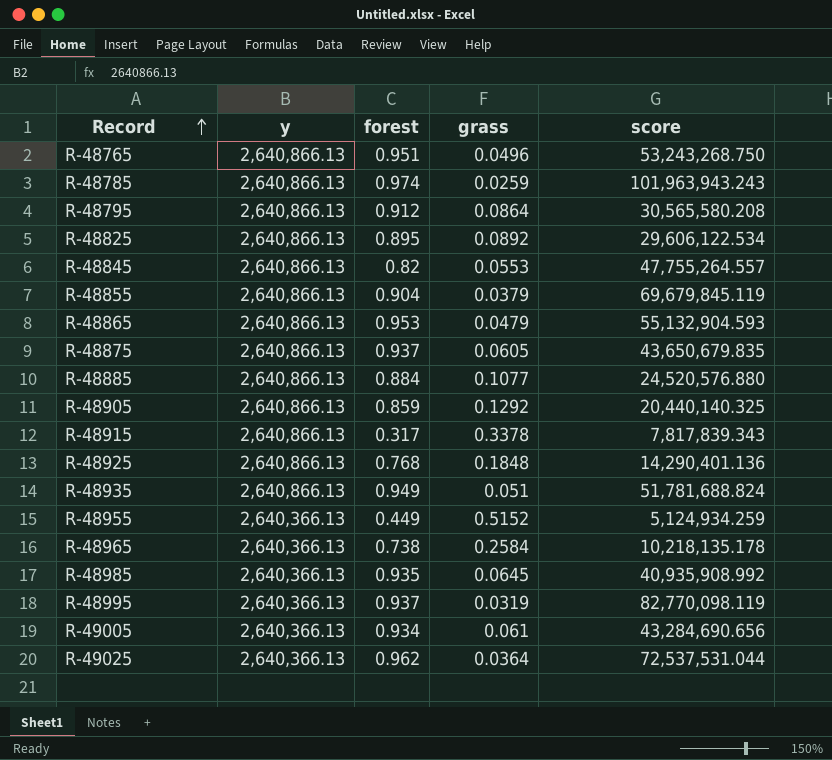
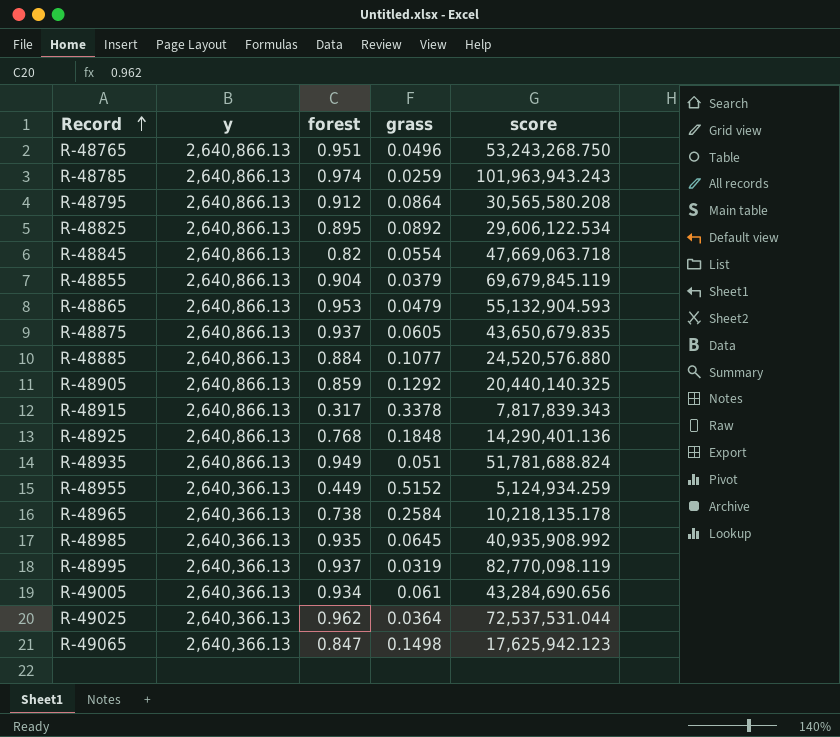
R-48845 | grass: 0.0553 -> 0.0554
R-48845 | score: 47,755,264.557 -> 47,669,063.718
row R-49065: none -> 2,640,366.13 | 0.847 | 0.1498 | 17,625,942.123

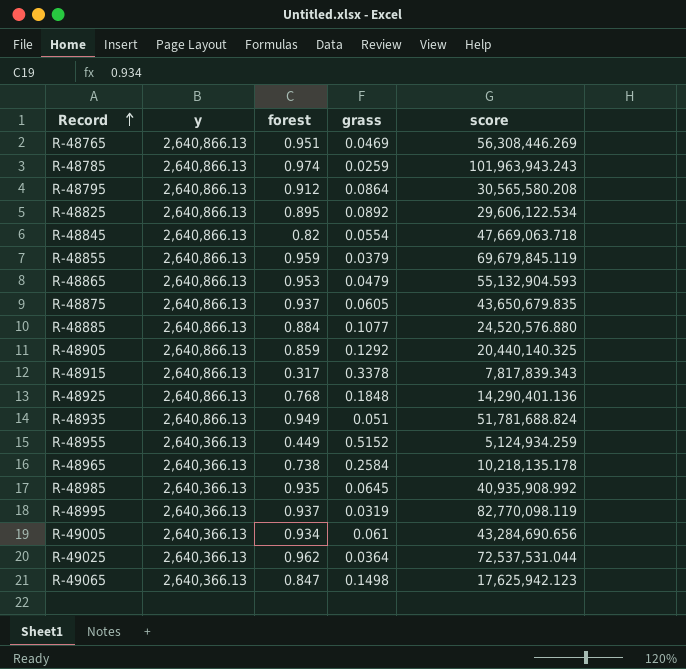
R-48765 | grass: 0.0496 -> 0.0469
R-48765 | score: 53,243,268.750 -> 56,308,446.269
R-48855 | forest: 0.904 -> 0.959

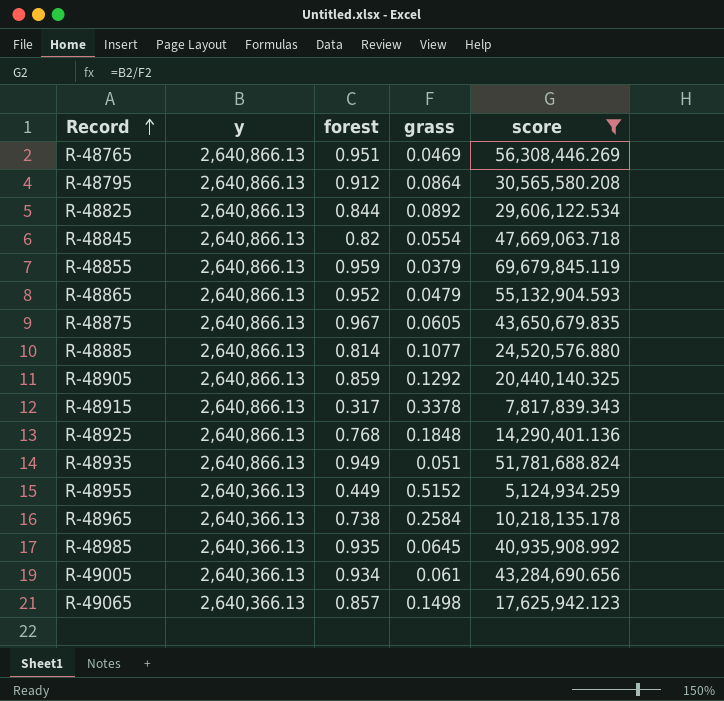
filter: none -> score <= 69,679,845.119
R-48825 | forest: 0.895 -> 0.844
R-48865 | forest: 0.953 -> 0.952
R-48875 | forest: 0.937 -> 0.967
R-48885 | forest: 0.884 -> 0.814
R-49065 | forest: 0.847 -> 0.857

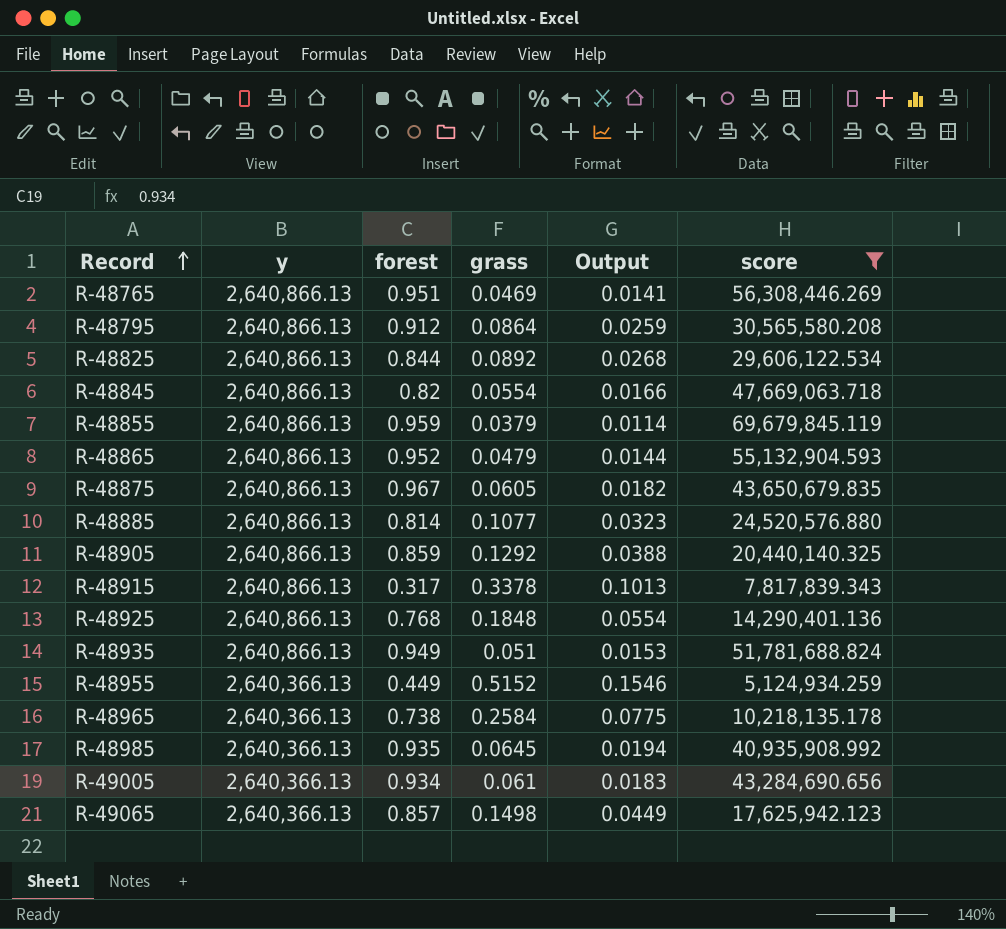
column Output | formula: none -> [grass] * 0.3

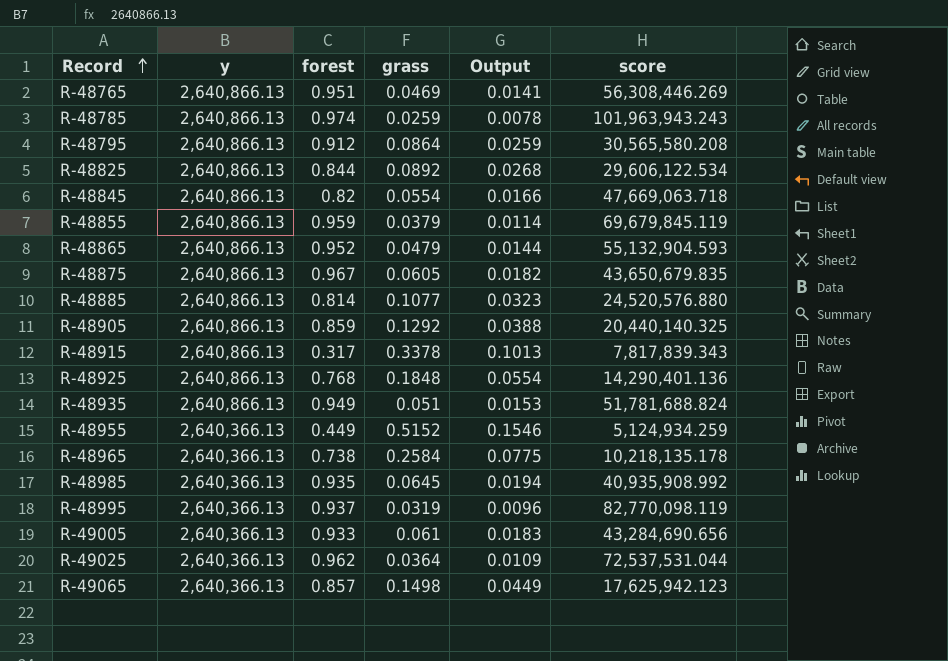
filter: score <= 69,679,845.119 -> none
R-49005 | forest: 0.934 -> 0.933

